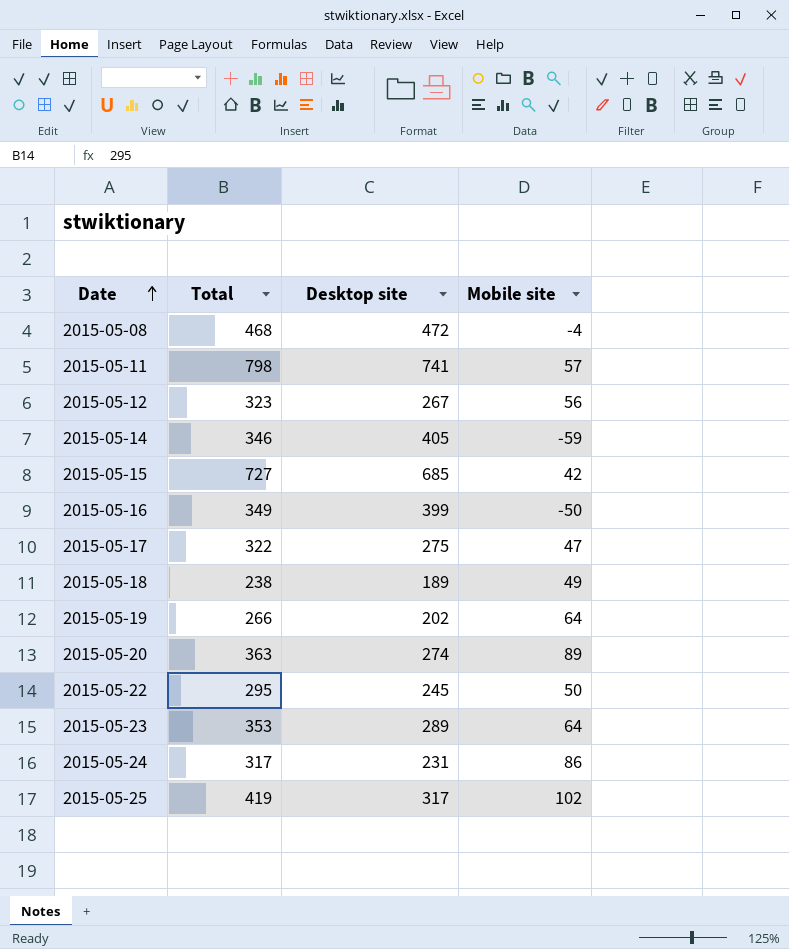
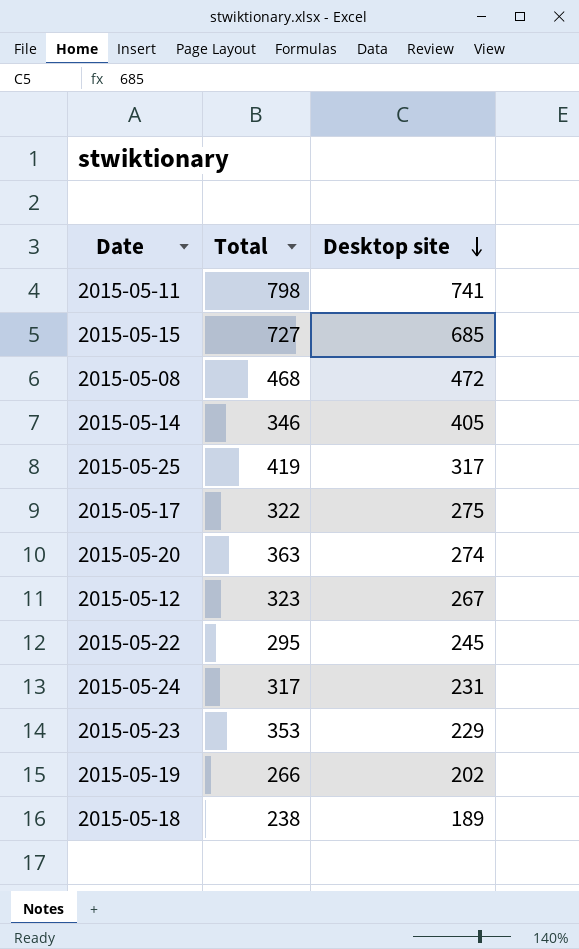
row order: Date ascending -> Desktop site descending
column Mobile site | formula: [Total] - [Desktop site] -> none
row 2015-05-16: 349 | 399 | -50 -> none
2015-05-23 | Desktop site: 289 -> 229

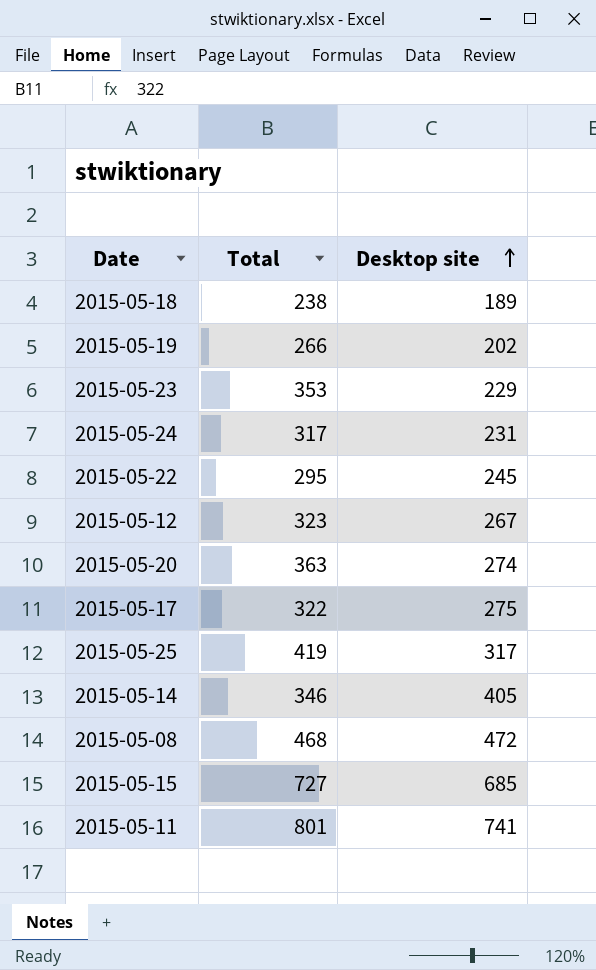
row order: Desktop site descending -> Desktop site ascending
2015-05-11 | Total: 798 -> 801

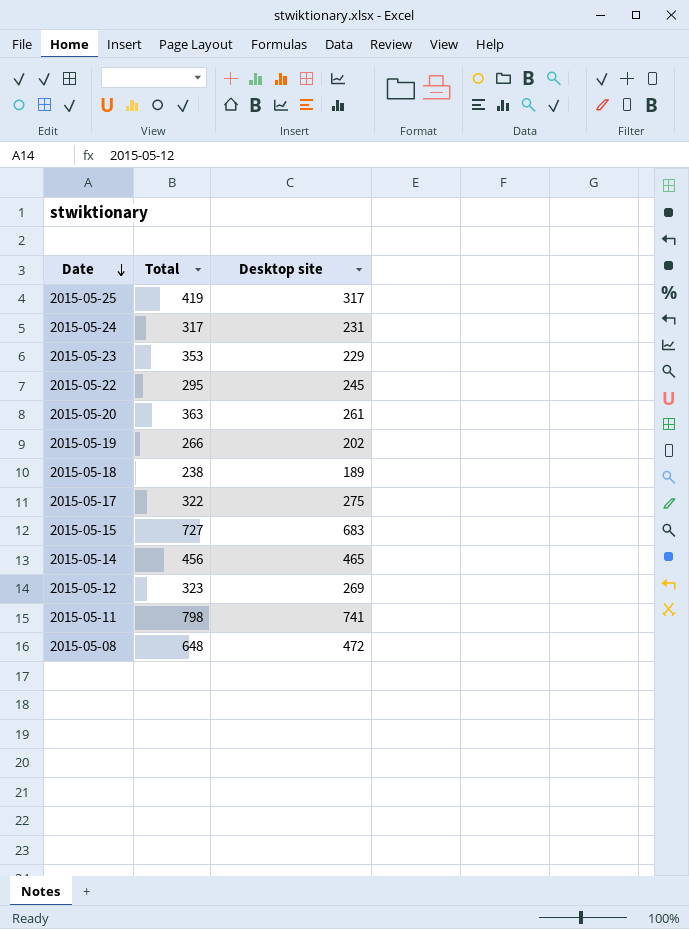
row order: Desktop site ascending -> Date descending
2015-05-20 | Desktop site: 274 -> 261
2015-05-15 | Desktop site: 685 -> 683
2015-05-14 | Total: 346 -> 456
2015-05-14 | Desktop site: 405 -> 465
2015-05-12 | Desktop site: 267 -> 269
2015-05-11 | Total: 801 -> 798
2015-05-08 | Total: 468 -> 648

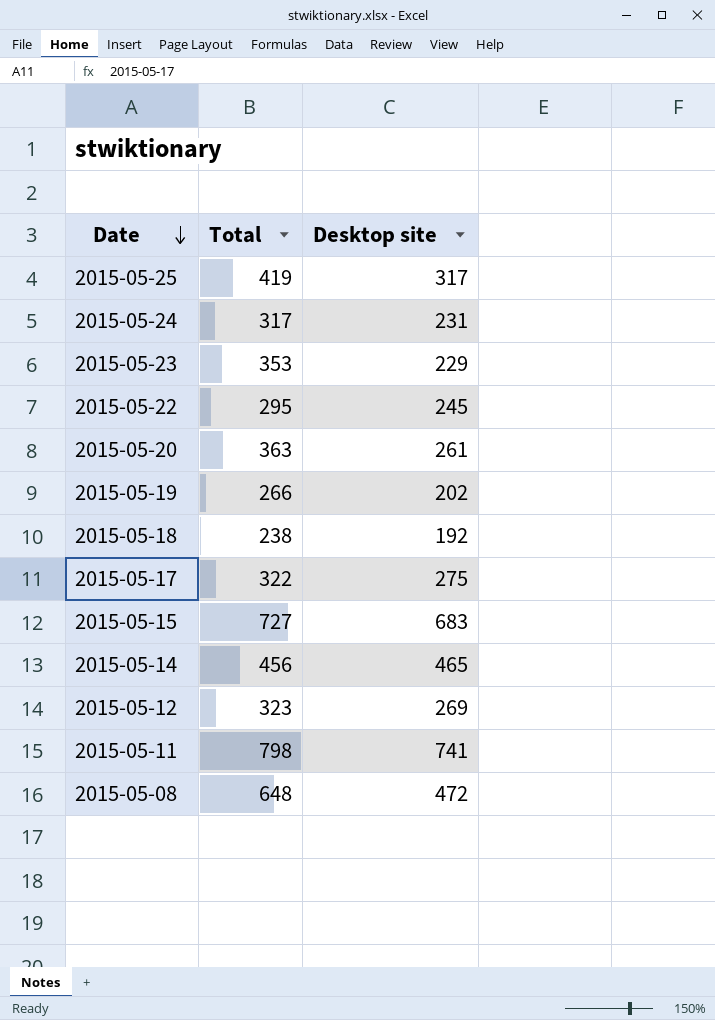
2015-05-18 | Desktop site: 189 -> 192

